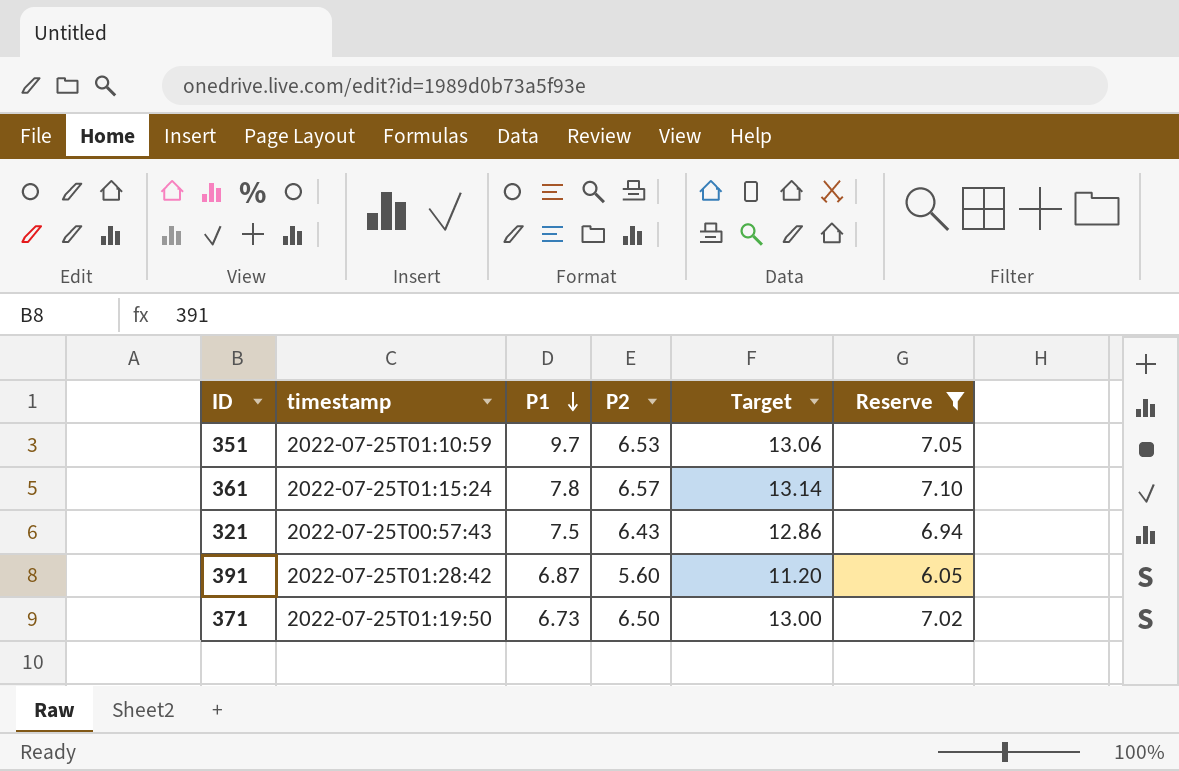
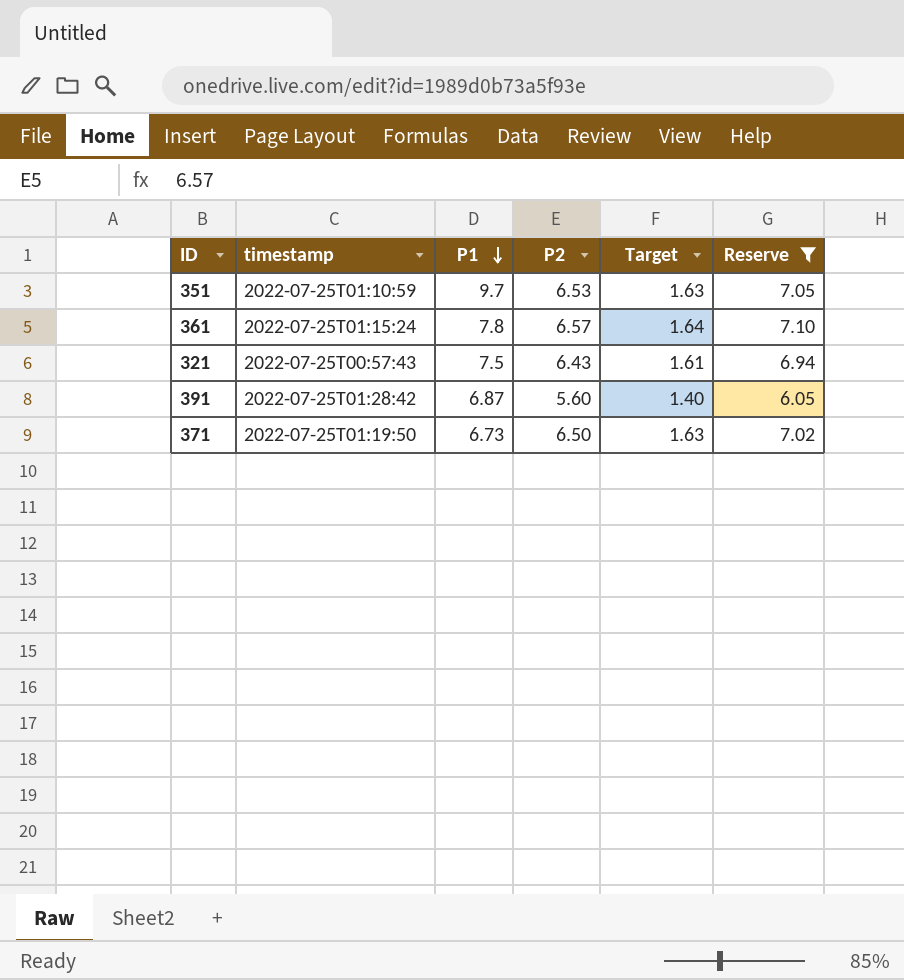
column Target | formula: [P2] * 2 -> [P2] * 0.25

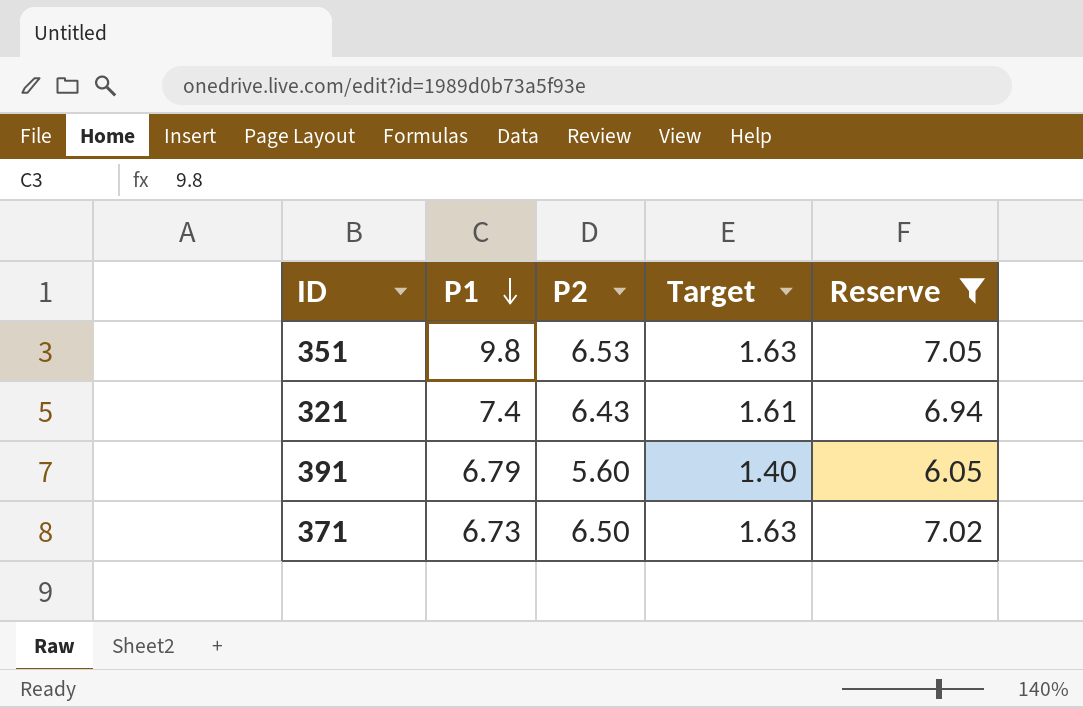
column timestamp | position: 2 -> none
row 361: 2022-07-25T01:15:24 | 7.8 | 6.57 | 1.64 | 7.10 -> none
351 | P1: 9.7 -> 9.8
321 | P1: 7.5 -> 7.4
391 | P1: 6.87 -> 6.79

